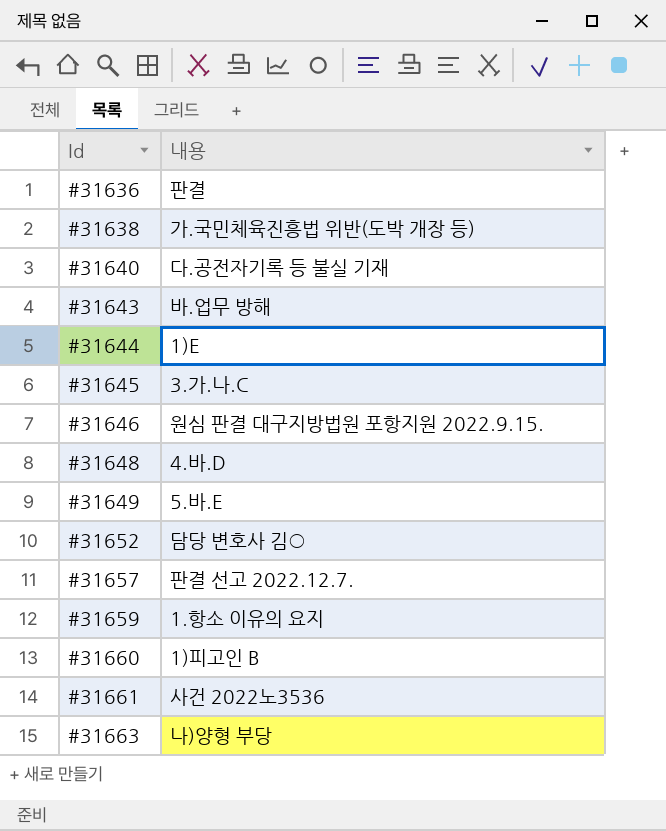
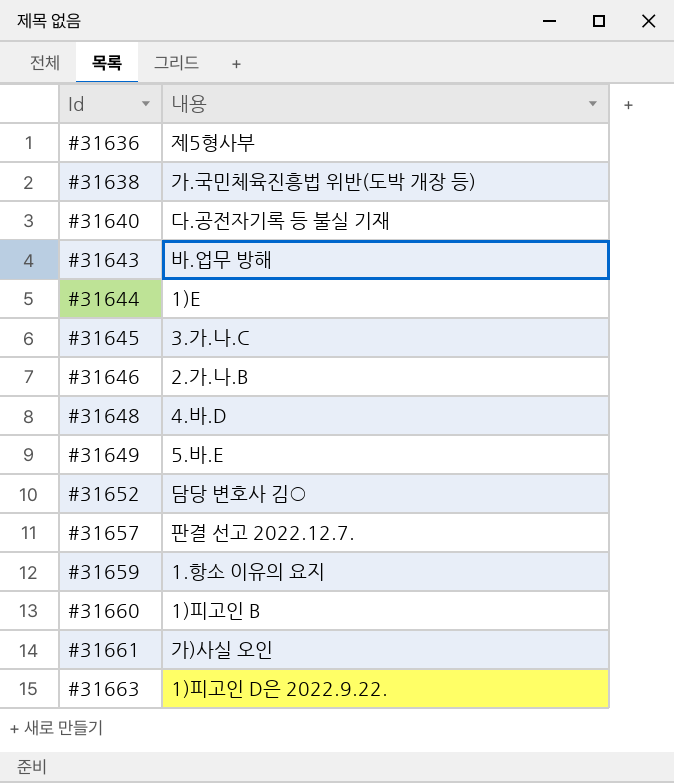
#31636 | 내용: 판결 -> 제5형사부
#31646 | 내용: 원심 판결 대구지방법원 포항지원 2022.9.15. -> 2.가.나.B
#31661 | 내용: 사건 2022노3536 -> 가)사실 오인
#31663 | 내용: 나)양형 부당 -> 1)피고인 D은 2022.9.22.

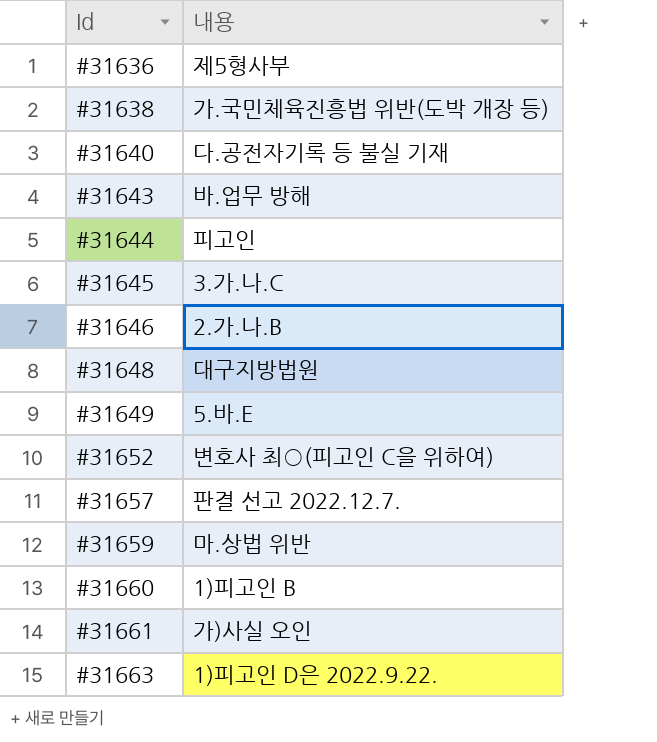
#31644 | 내용: 1)E -> 피고인
#31648 | 내용: 4.바.D -> 대구지방법원
#31652 | 내용: 담당 변호사 김○ -> 변호사 최○(피고인 C을 위하여)
#31659 | 내용: 1.항소 이유의 요지 -> 마.상법 위반

